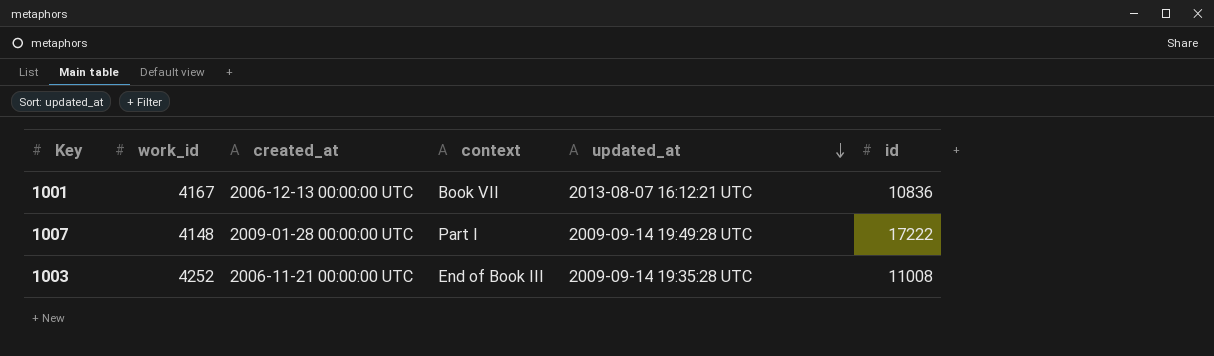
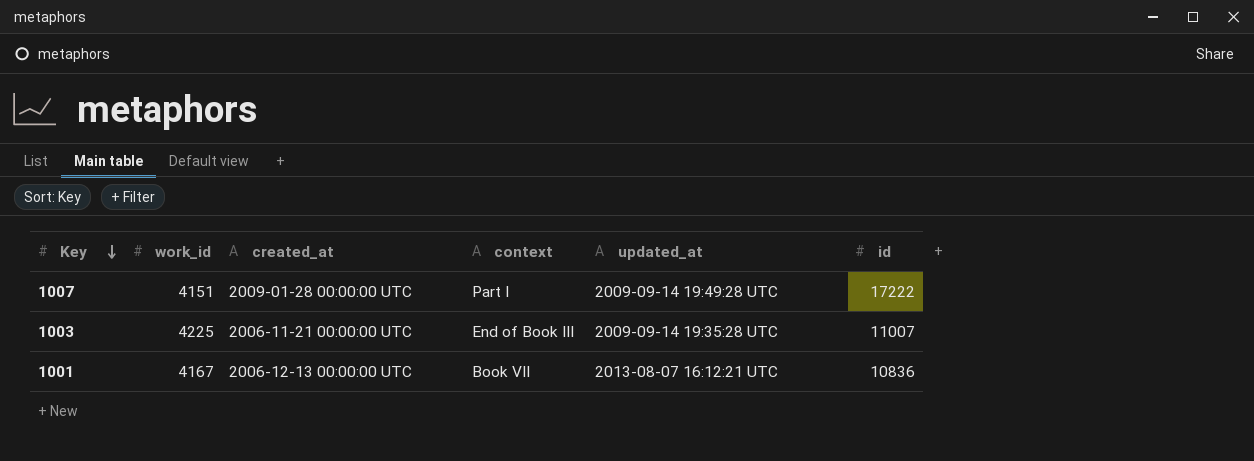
row order: updated_at descending -> Key descending
1007 | work_id: 4148 -> 4151
1003 | work_id: 4252 -> 4225
1003 | id: 11008 -> 11007

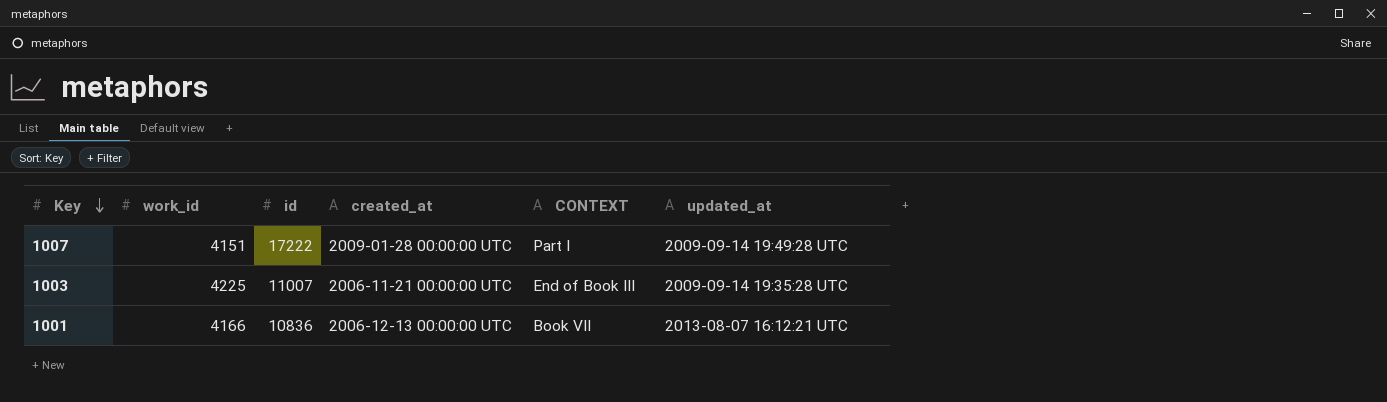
column id | position: 6 -> 3
column name: context -> CONTEXT
1001 | work_id: 4167 -> 4166

